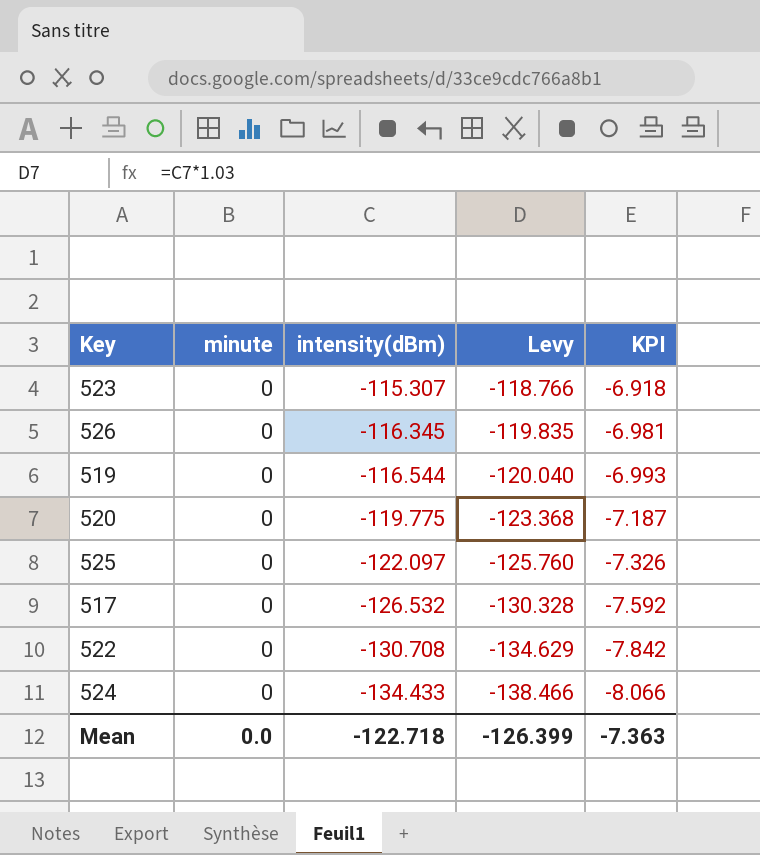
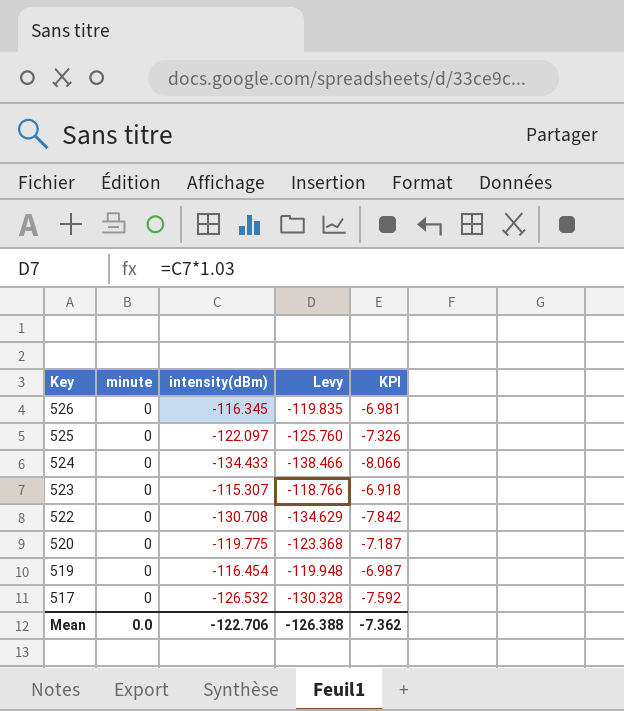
row order: intensity(dBm) descending -> Key descending
519 | intensity(dBm): -116.544 -> -116.454
519 | Levy: -120.040 -> -119.948
519 | KPI: -6.993 -> -6.987
Mean | intensity(dBm): -122.718 -> -122.706
Mean | Levy: -126.399 -> -126.388
Mean | KPI: -7.363 -> -7.362

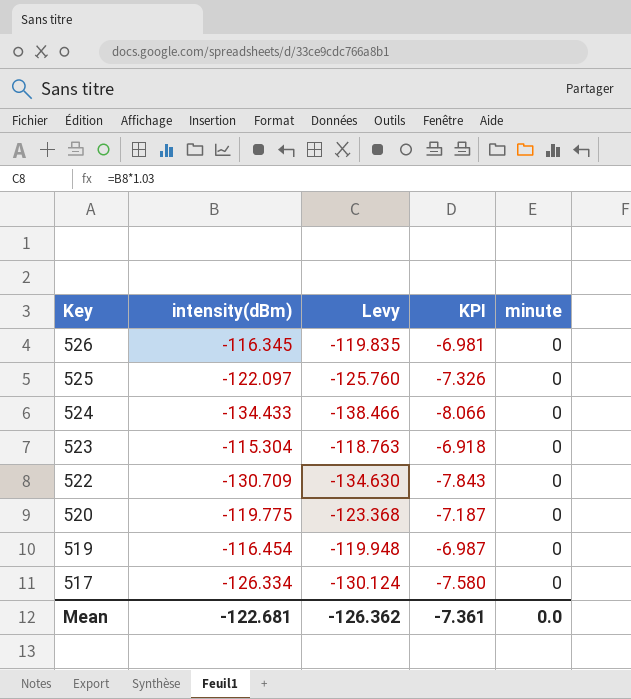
column minute | position: 2 -> 5
523 | intensity(dBm): -115.307 -> -115.304
523 | Levy: -118.766 -> -118.763
522 | intensity(dBm): -130.708 -> -130.709
522 | Levy: -134.629 -> -134.630
522 | KPI: -7.842 -> -7.843
517 | intensity(dBm): -126.532 -> -126.334
517 | Levy: -130.328 -> -130.124
517 | KPI: -7.592 -> -7.580
Mean | intensity(dBm): -122.706 -> -122.681
Mean | Levy: -126.388 -> -126.362
Mean | KPI: -7.362 -> -7.361

